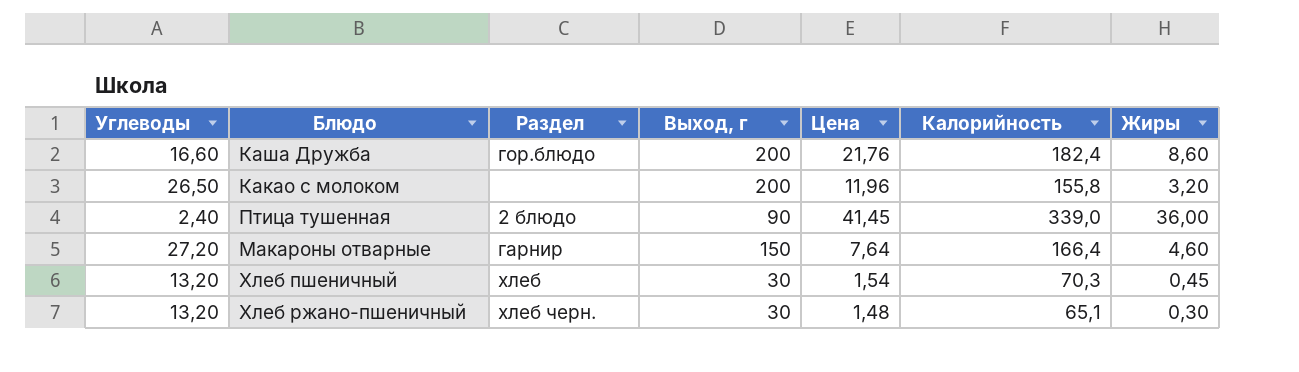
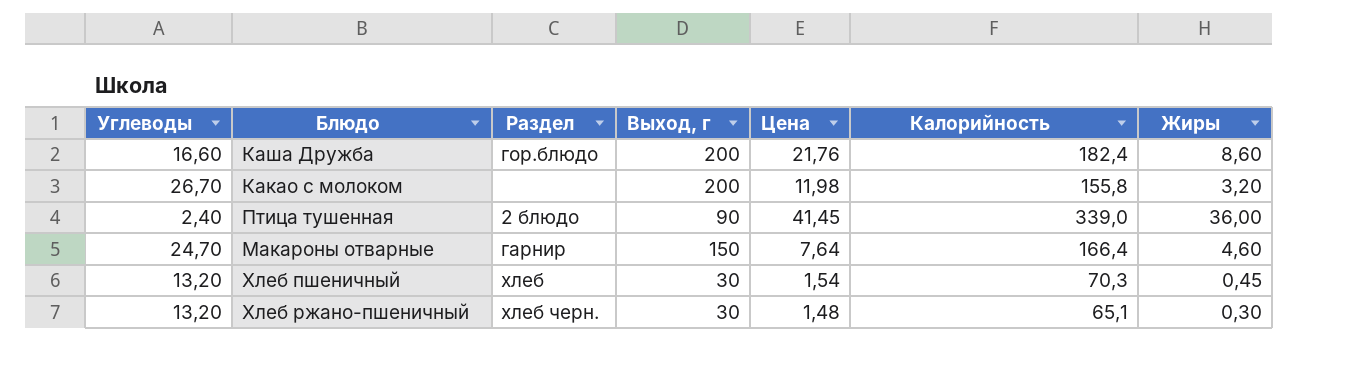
Какао с молоком | Углеводы: 26,50 -> 26,70
Какао с молоком | Цена: 11,96 -> 11,98
Макароны отварные | Углеводы: 27,20 -> 24,70

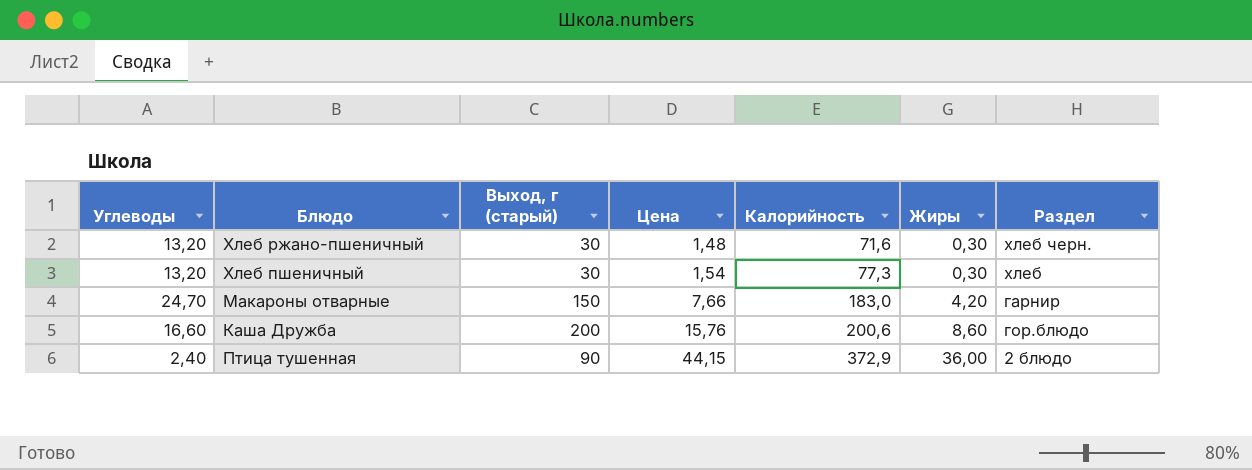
row order: none -> Цена ascending
column name: Выход, г -> Выход, г (старый)
column Раздел | position: 3 -> 7
row Какао с молоком: 26,70 | none | 200 | 11,98 | 155,8 | 3,20 -> none
Хлеб ржано-пшеничный | Калорийность: 65,1 -> 71,6
Хлеб пшеничный | Калорийность: 70,3 -> 77,3
Хлеб пшеничный | Жиры: 0,45 -> 0,30
Макароны отварные | Цена: 7,64 -> 7,66
Макароны отварные | Калорийность: 166,4 -> 183,0
Макароны отварные | Жиры: 4,60 -> 4,20
Каша Дружба | Цена: 21,76 -> 15,76
Каша Дружба | Калорийность: 182,4 -> 200,6
Птица тушенная | Цена: 41,45 -> 44,15
Птица тушенная | Калорийность: 339,0 -> 372,9

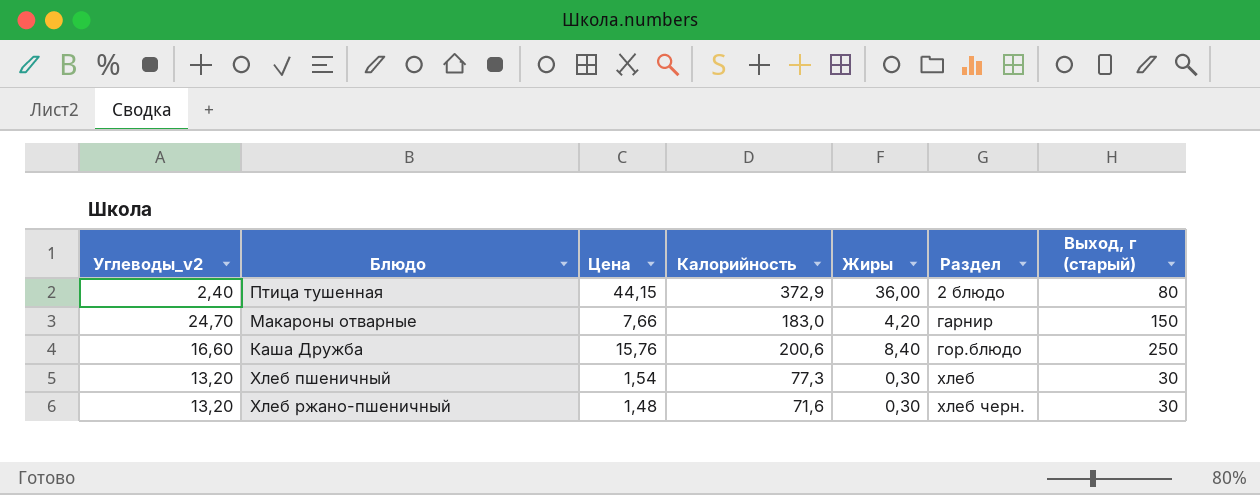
row order: Цена ascending -> Раздел ascending
column name: Углеводы -> Углеводы_v2
column Выход, г (старый) | position: 3 -> 7
Птица тушенная | Выход, г (старый): 90 -> 80
Каша Дружба | Жиры: 8,60 -> 8,40
Каша Дружба | Выход, г (старый): 200 -> 250

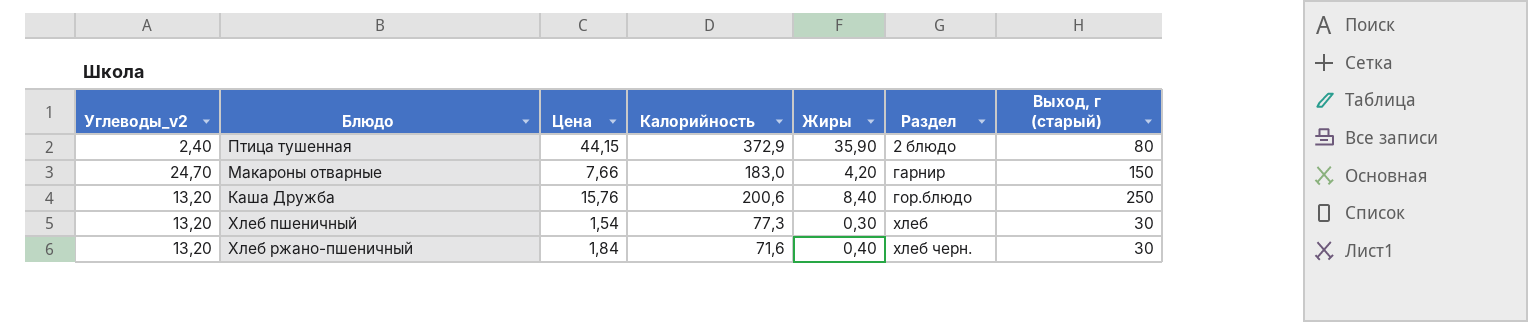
Птица тушенная | Жиры: 36,00 -> 35,90
Каша Дружба | Углеводы_v2: 16,60 -> 13,20
Хлеб ржано-пшеничный | Цена: 1,48 -> 1,84
Хлеб ржано-пшеничный | Жиры: 0,30 -> 0,40

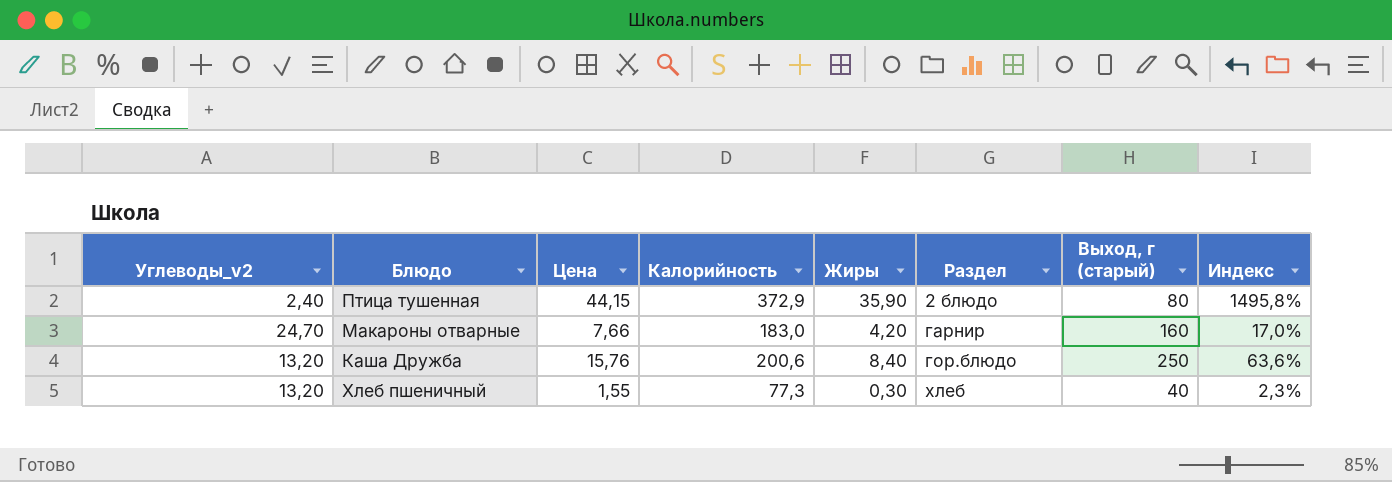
column Индекс | formula: none -> [Жиры] / [Углеводы_v2]
row Хлеб ржано-пшеничный: 13,20 | 1,84 | 71,6 | 0,40 | хлеб черн. | 30 -> none
Макароны отварные | Выход, г (старый): 150 -> 160
Хлеб пшеничный | Цена: 1,54 -> 1,55
Хлеб пшеничный | Выход, г (старый): 30 -> 40

